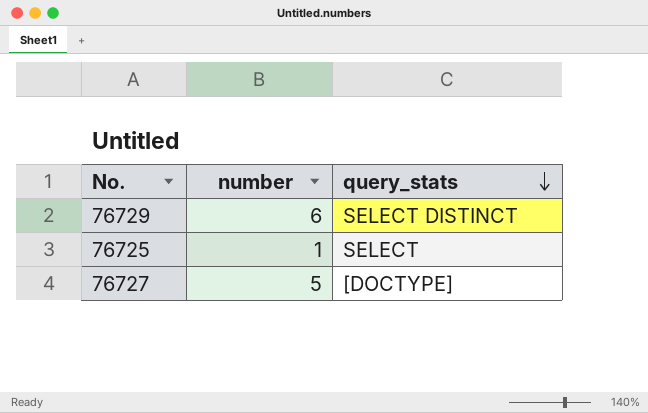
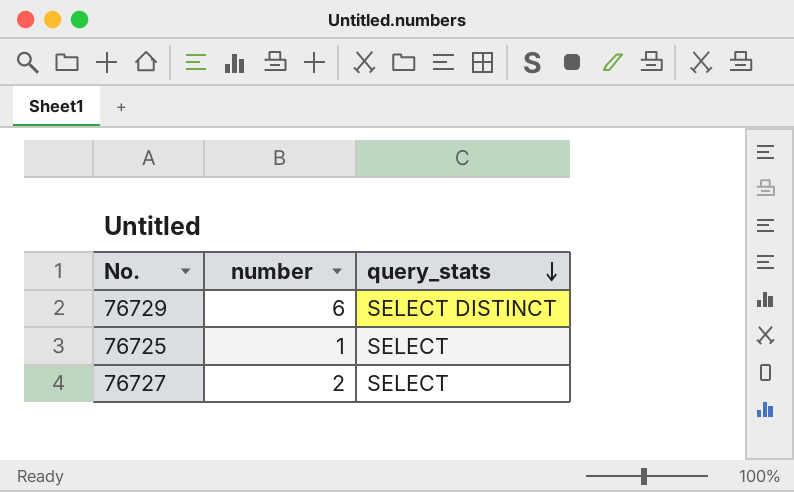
76727 | number: 5 -> 2
76727 | query_stats: [DOCTYPE] -> SELECT

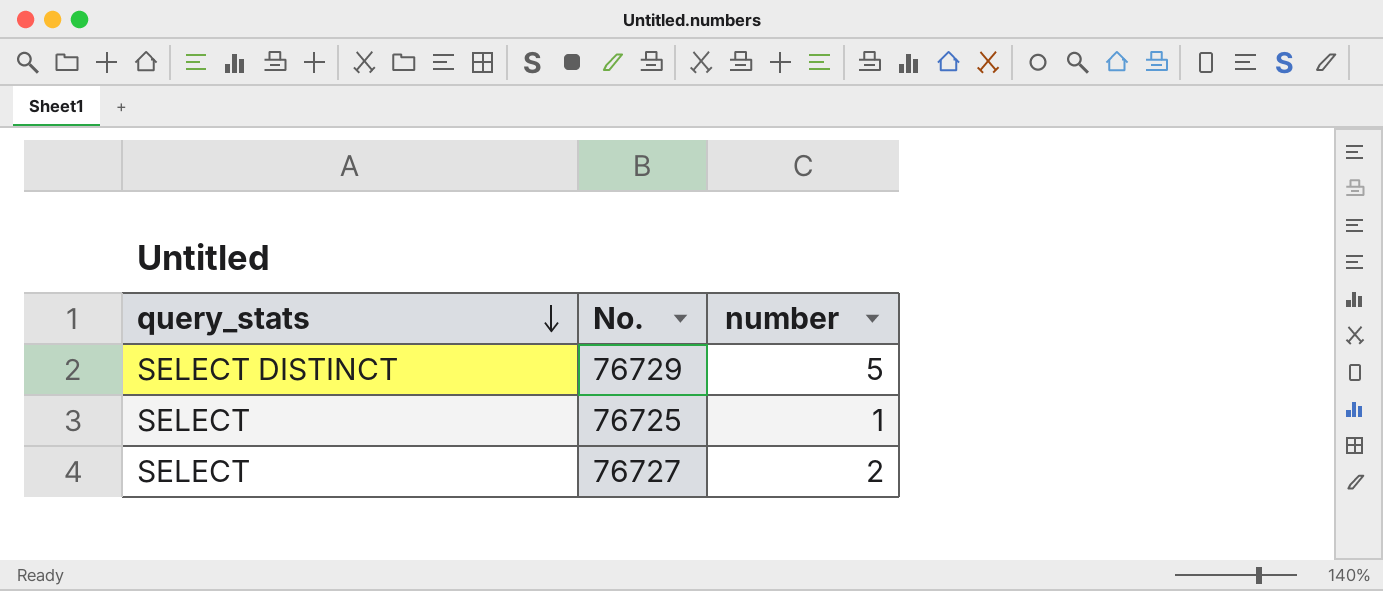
column query_stats | position: 3 -> 1
76729 | number: 6 -> 5

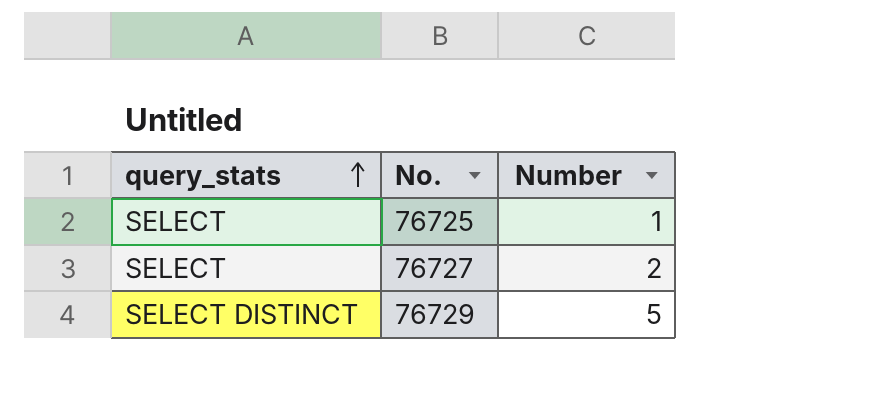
row order: query_stats descending -> query_stats ascending
column name: number -> Number

